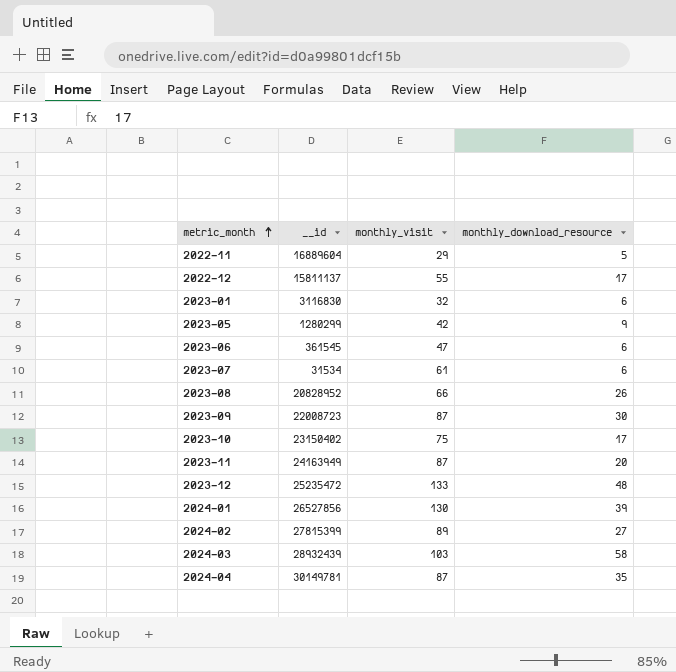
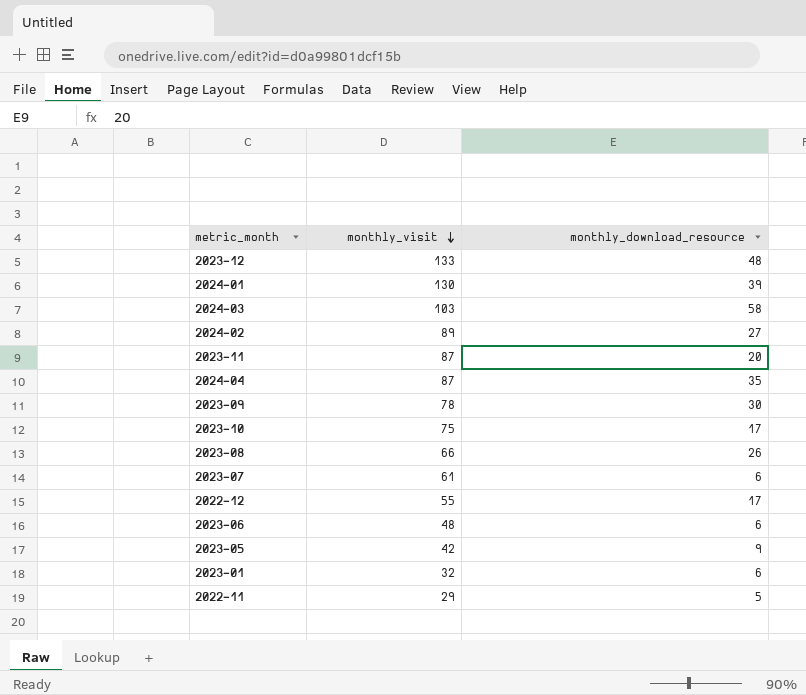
row order: metric_month ascending -> monthly_visit descending
column __id | position: 2 -> none
2023-09 | monthly_visit: 87 -> 78
2023-06 | monthly_visit: 47 -> 48

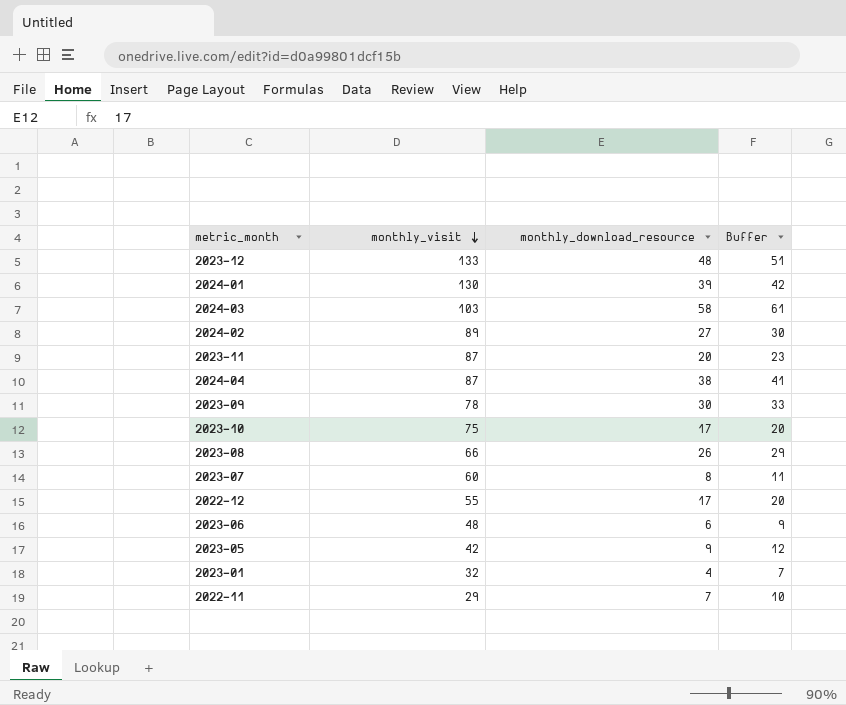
column Buffer | formula: none -> [monthly_download_resource] + 3
2024-04 | monthly_download_resource: 35 -> 38
2023-07 | monthly_visit: 61 -> 60
2023-07 | monthly_download_resource: 6 -> 8
2023-01 | monthly_download_resource: 6 -> 4
2022-11 | monthly_download_resource: 5 -> 7

